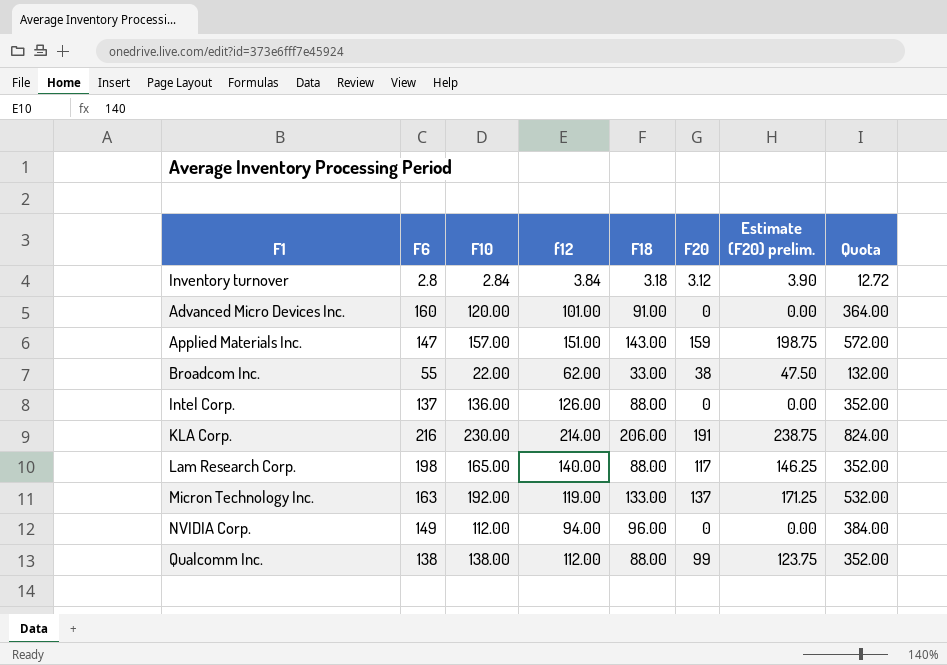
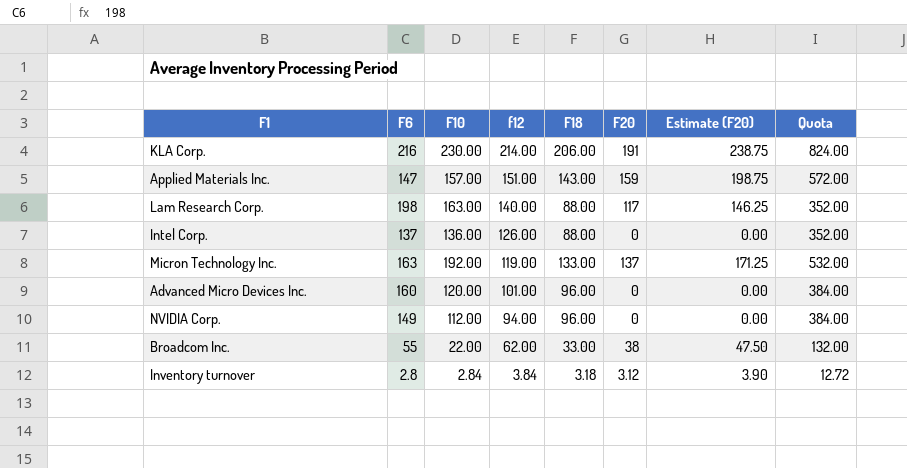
row order: none -> f12 descending
column name: Estimate (F20) prelim. -> Estimate (F20)
row Qualcomm Inc.: 138 | 138.00 | 112.00 | 88.00 | 99 | 123.75 | 352.00 -> none
Lam Research Corp. | F10: 165.00 -> 163.00
Advanced Micro Devices Inc. | F18: 91.00 -> 96.00
Advanced Micro Devices Inc. | Quota: 364.00 -> 384.00

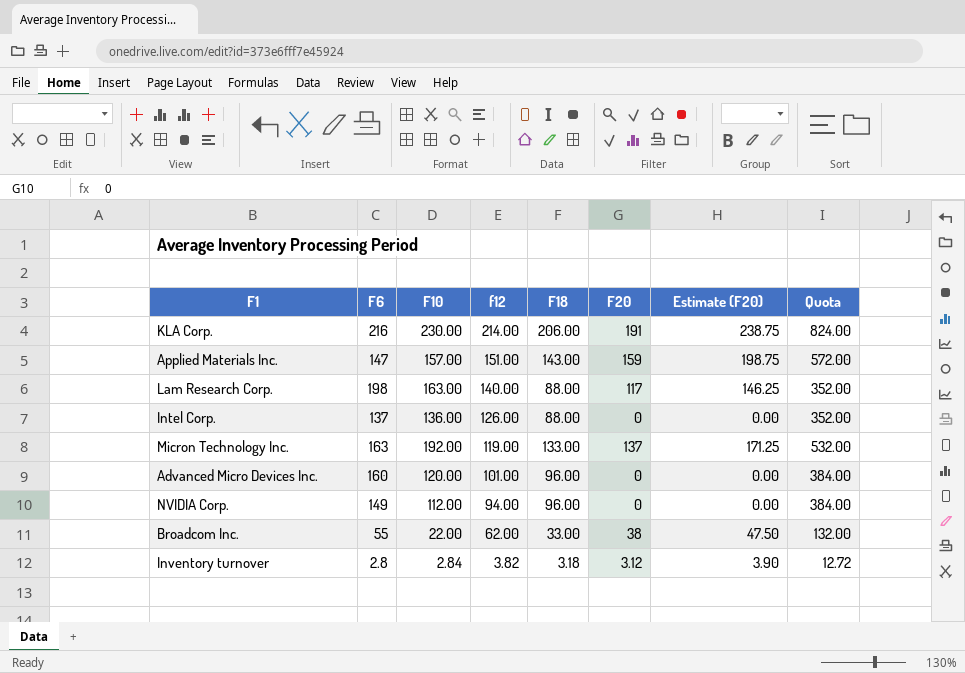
Inventory turnover | f12: 3.84 -> 3.82

